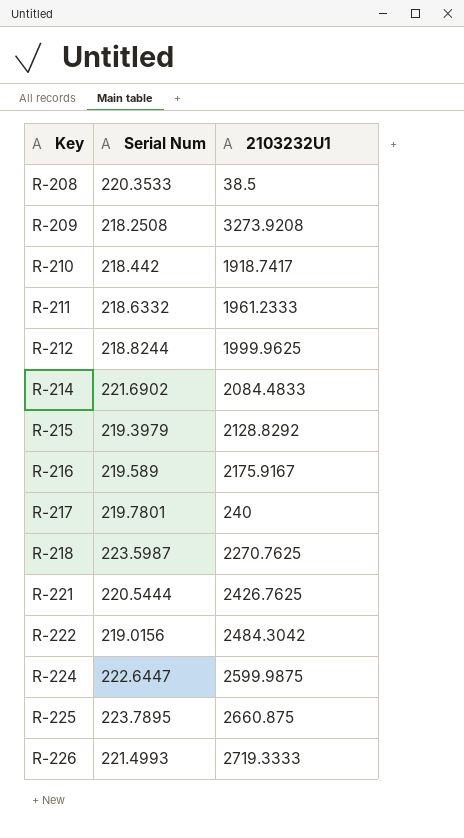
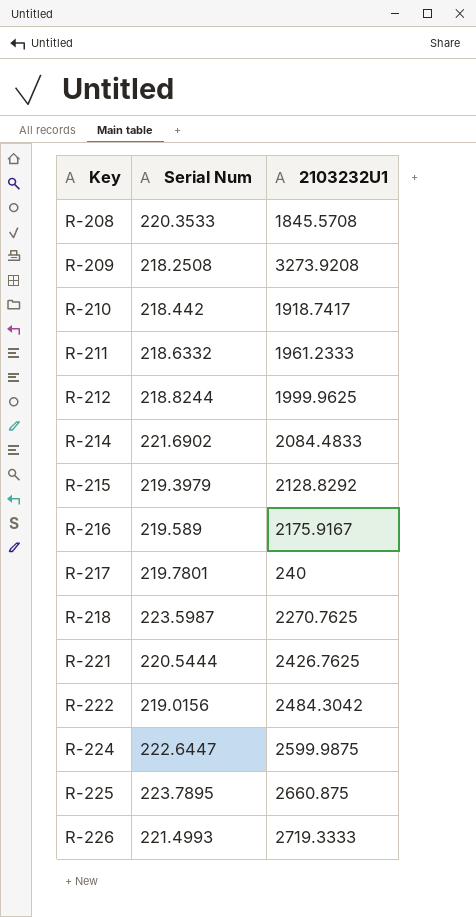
R-208 | 2103232U1: 38.5 -> 1845.5708

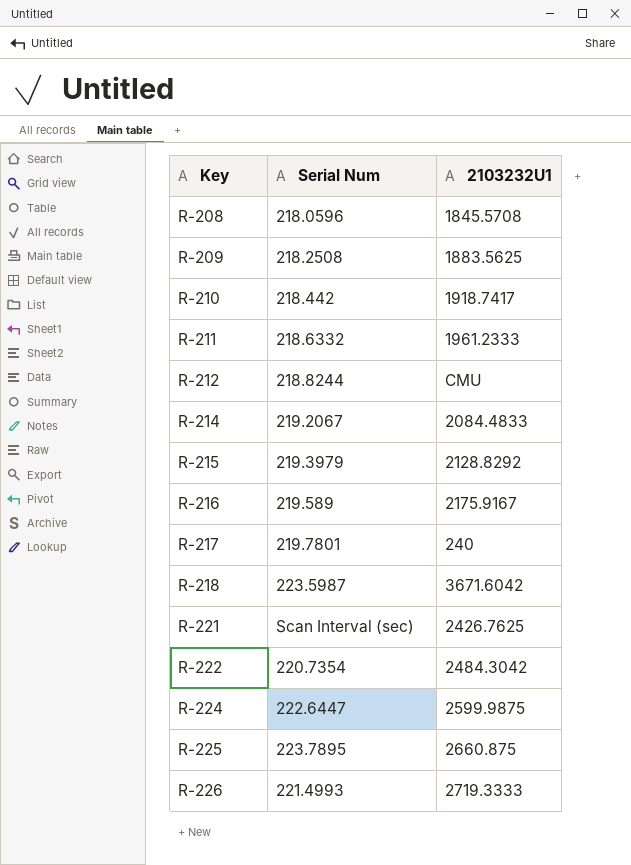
R-208 | Serial Num: 220.3533 -> 218.0596
R-209 | 2103232U1: 3273.9208 -> 1883.5625
R-212 | 2103232U1: 1999.9625 -> CMU
R-214 | Serial Num: 221.6902 -> 219.2067
R-218 | 2103232U1: 2270.7625 -> 3671.6042
R-221 | Serial Num: 220.5444 -> Scan Interval (sec)
R-222 | Serial Num: 219.0156 -> 220.7354

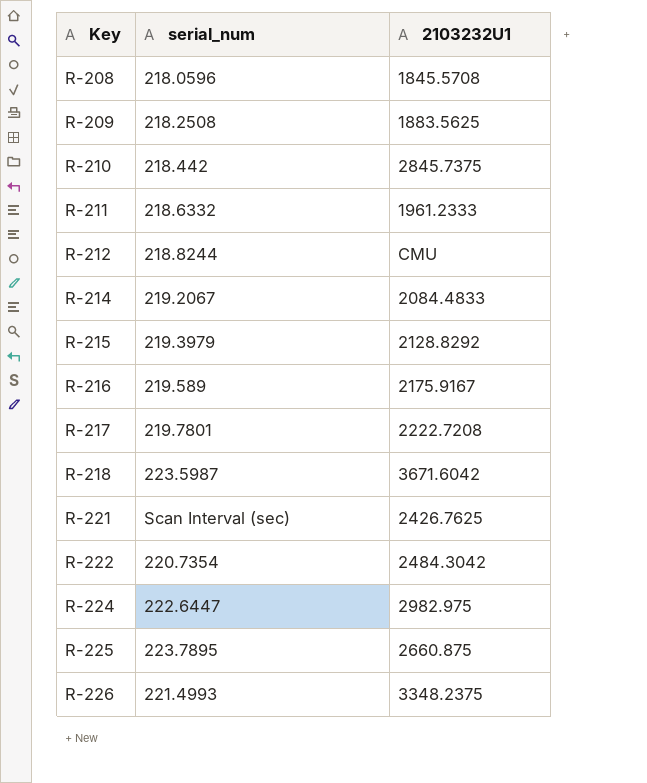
column name: Serial Num -> serial_num
R-210 | 2103232U1: 1918.7417 -> 2845.7375
R-217 | 2103232U1: 240 -> 2222.7208
R-224 | 2103232U1: 2599.9875 -> 2982.975
R-226 | 2103232U1: 2719.3333 -> 3348.2375

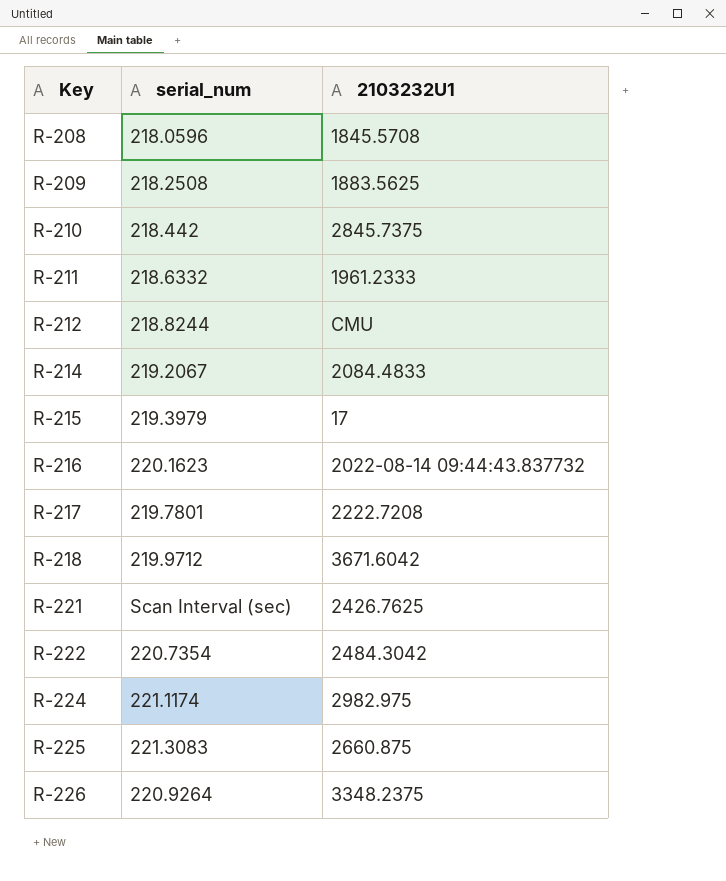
R-215 | 2103232U1: 2128.8292 -> 17
R-216 | serial_num: 219.589 -> 220.1623
R-216 | 2103232U1: 2175.9167 -> 2022-08-14 09:44:43.837732
R-218 | serial_num: 223.5987 -> 219.9712
R-224 | serial_num: 222.6447 -> 221.1174
R-225 | serial_num: 223.7895 -> 221.3083
R-226 | serial_num: 221.4993 -> 220.9264

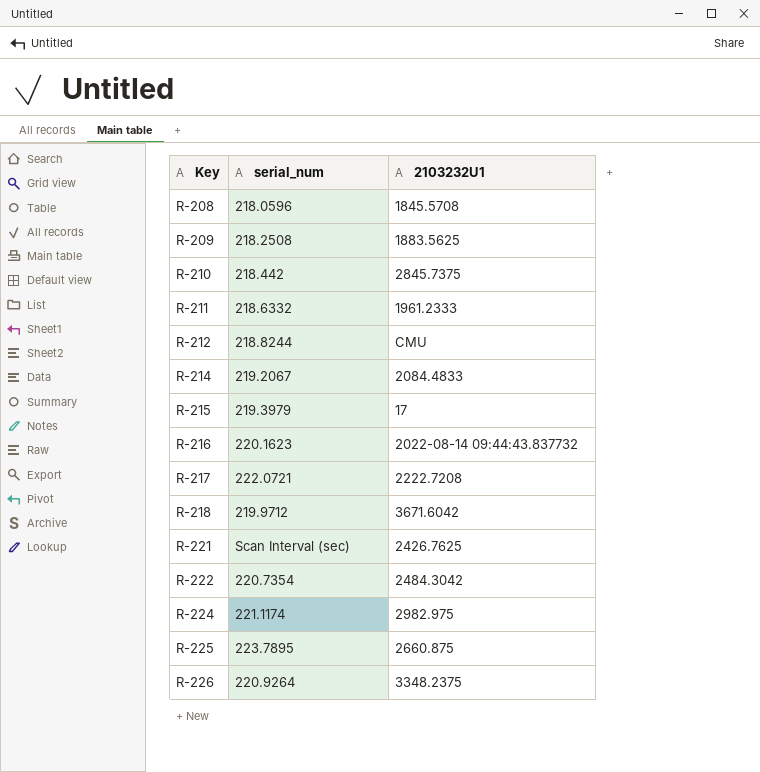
R-217 | serial_num: 219.7801 -> 222.0721
R-225 | serial_num: 221.3083 -> 223.7895

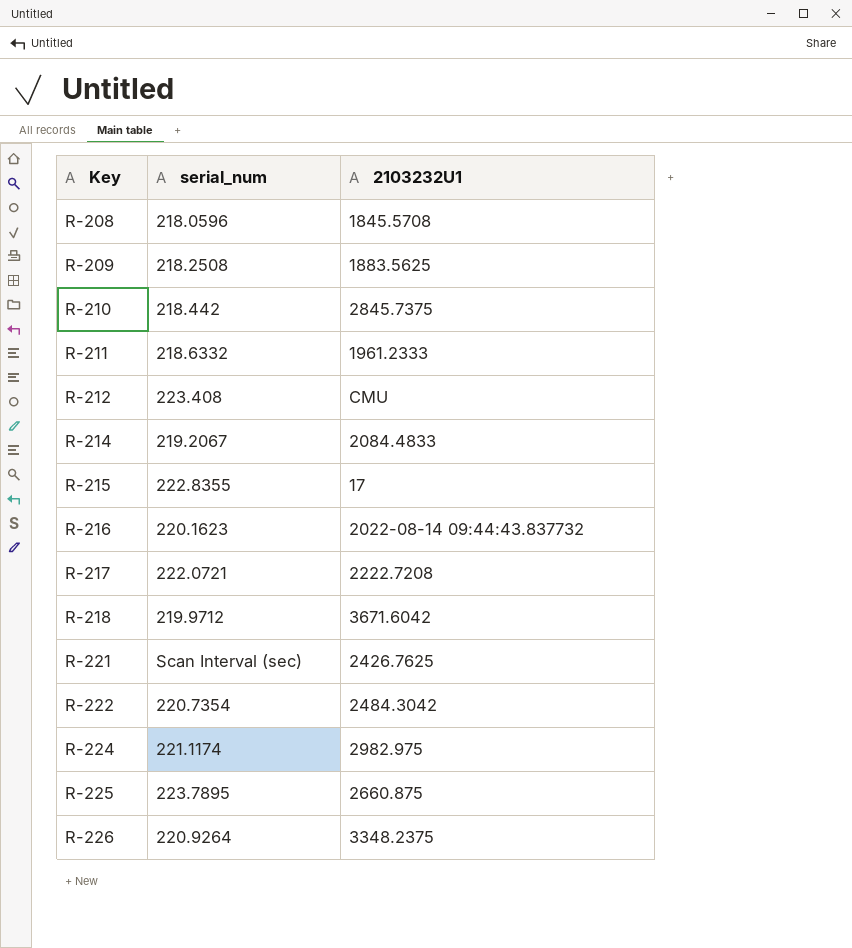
R-212 | serial_num: 218.8244 -> 223.408
R-215 | serial_num: 219.3979 -> 222.8355

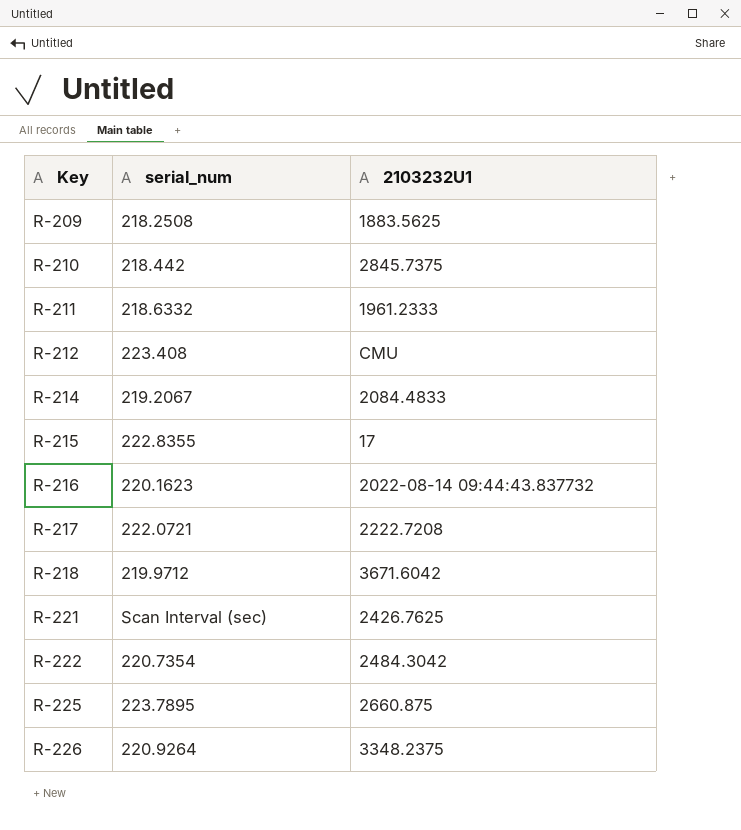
row R-208: 218.0596 | 1845.5708 -> none
row R-224: 221.1174 | 2982.975 -> none

